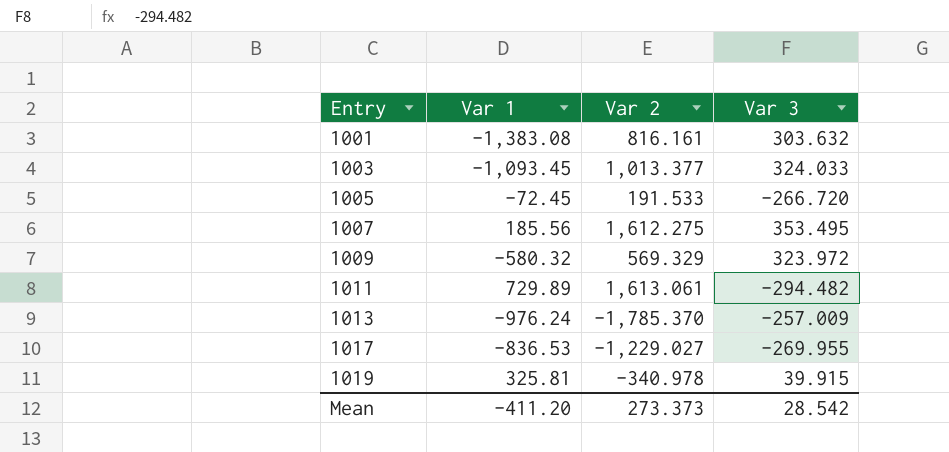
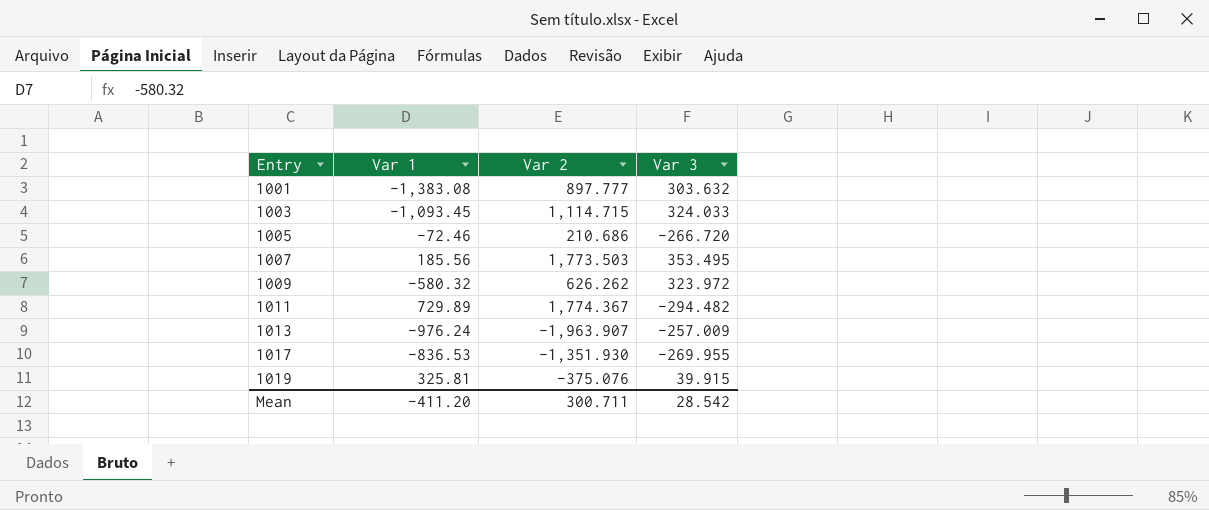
1001 | Var 2: 816.161 -> 897.777
1003 | Var 2: 1,013.377 -> 1,114.715
1005 | Var 1: -72.45 -> -72.46
1005 | Var 2: 191.533 -> 210.686
1007 | Var 2: 1,612.275 -> 1,773.503
1009 | Var 2: 569.329 -> 626.262
1011 | Var 2: 1,613.061 -> 1,774.367
1013 | Var 2: -1,785.370 -> -1,963.907
1017 | Var 2: -1,229.027 -> -1,351.930
1019 | Var 2: -340.978 -> -375.076
Mean | Var 2: 273.373 -> 300.711

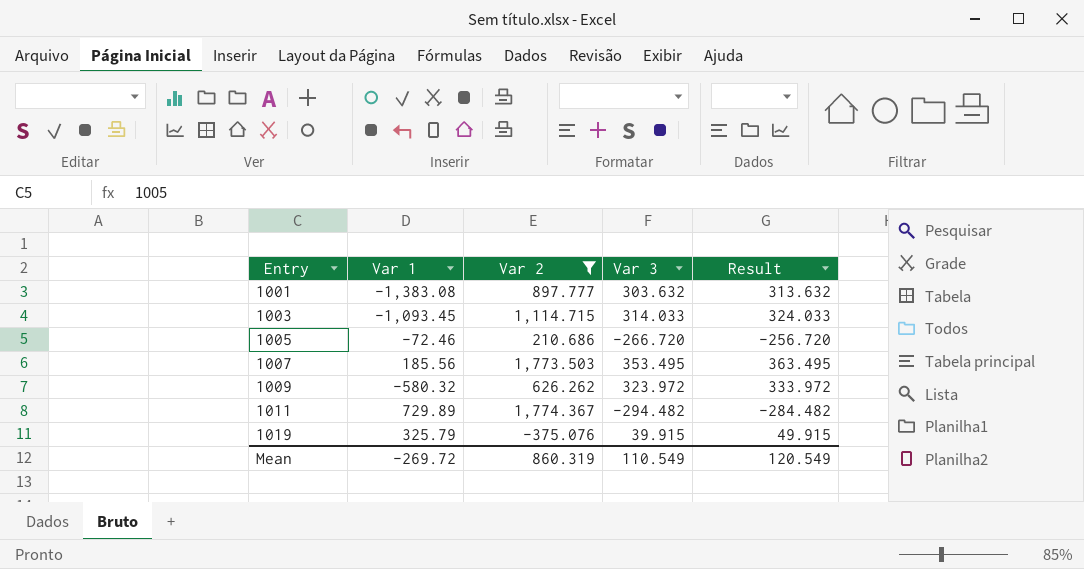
filter: none -> Var 2 >= -375.076
column Result | formula: none -> [Var 3] + 10
1003 | Var 3: 324.033 -> 314.033
1019 | Var 1: 325.81 -> 325.79
Mean | Var 1: -411.20 -> -269.72
Mean | Var 2: 300.711 -> 860.319
Mean | Var 3: 28.542 -> 110.549

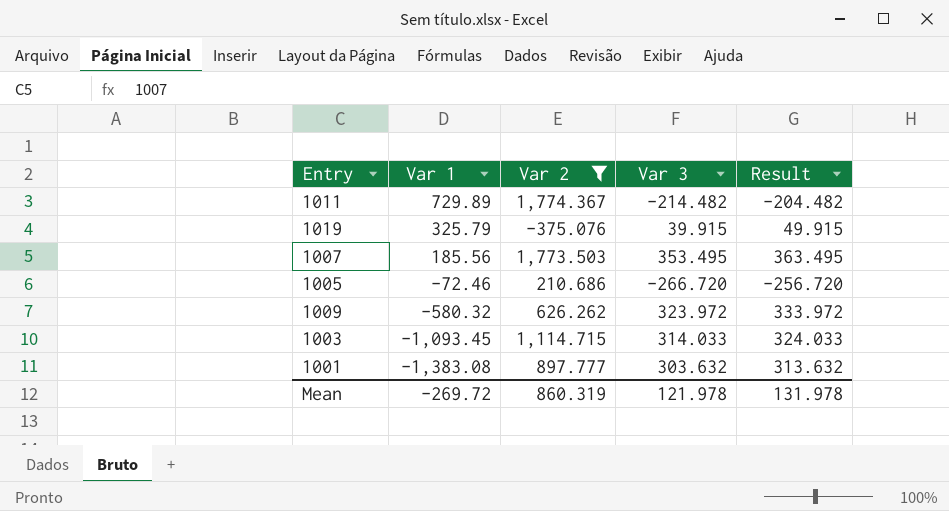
row order: Entry ascending -> Var 1 descending
1011 | Var 3: -294.482 -> -214.482
1011 | Result: -284.482 -> -204.482
Mean | Var 3: 110.549 -> 121.978
Mean | Result: 120.549 -> 131.978

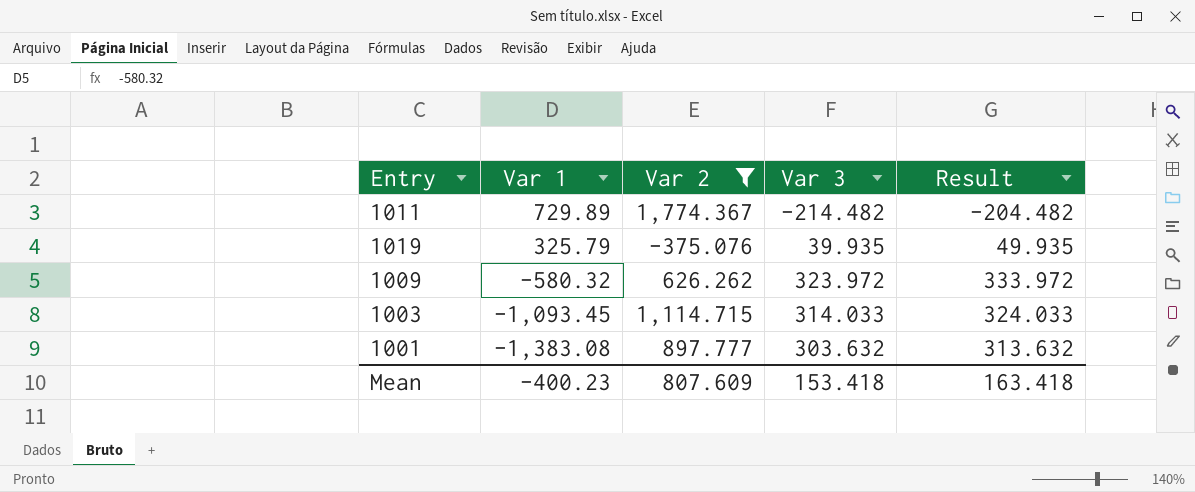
row 1007: 185.56 | 1,773.503 | 353.495 | 363.495 -> none
row 1005: -72.46 | 210.686 | -266.720 | -256.720 -> none
1019 | Var 3: 39.915 -> 39.935
1019 | Result: 49.915 -> 49.935
Mean | Var 1: -269.72 -> -400.23
Mean | Var 2: 860.319 -> 807.609
Mean | Var 3: 121.978 -> 153.418
Mean | Result: 131.978 -> 163.418

